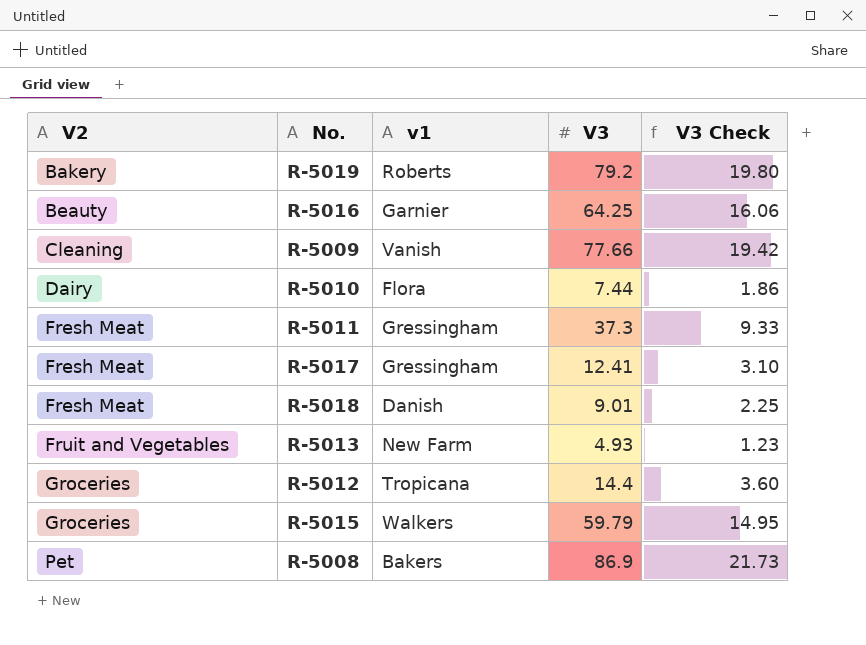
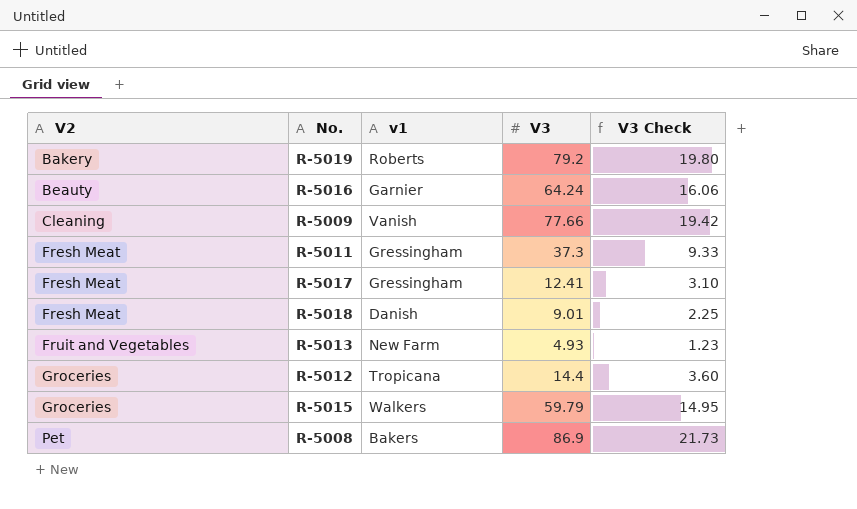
row R-5010: Dairy | Flora | 7.44 | 1.86 -> none
R-5016 | V3: 64.25 -> 64.24

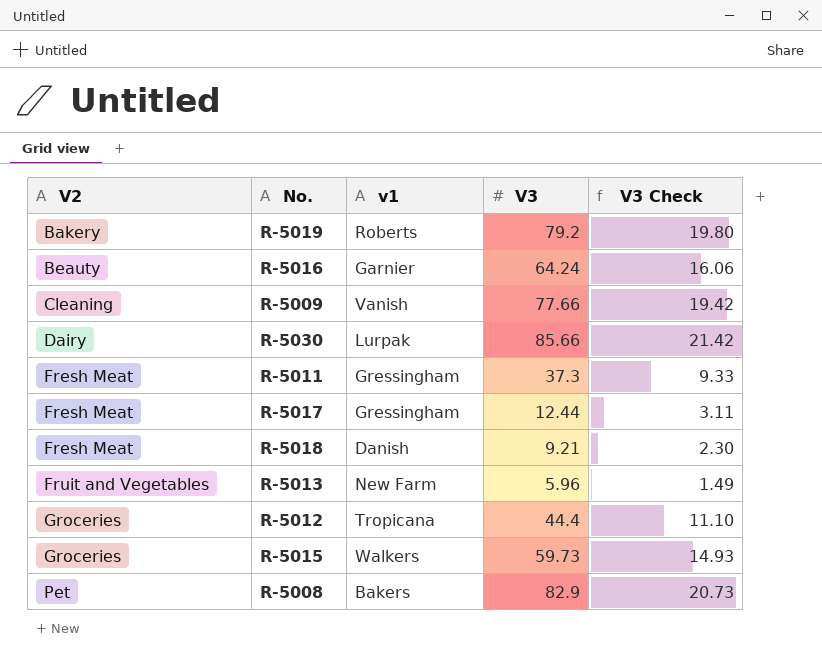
row R-5030: none -> Dairy | Lurpak | 85.66 | 21.42
R-5017 | V3: 12.41 -> 12.44
R-5017 | V3 Check: 3.10 -> 3.11
R-5018 | V3: 9.01 -> 9.21
R-5018 | V3 Check: 2.25 -> 2.30
R-5013 | V3: 4.93 -> 5.96
R-5013 | V3 Check: 1.23 -> 1.49
R-5012 | V3: 14.4 -> 44.4
R-5012 | V3 Check: 3.60 -> 11.10
R-5015 | V3: 59.79 -> 59.73
R-5015 | V3 Check: 14.95 -> 14.93
R-5008 | V3: 86.9 -> 82.9
R-5008 | V3 Check: 21.73 -> 20.73

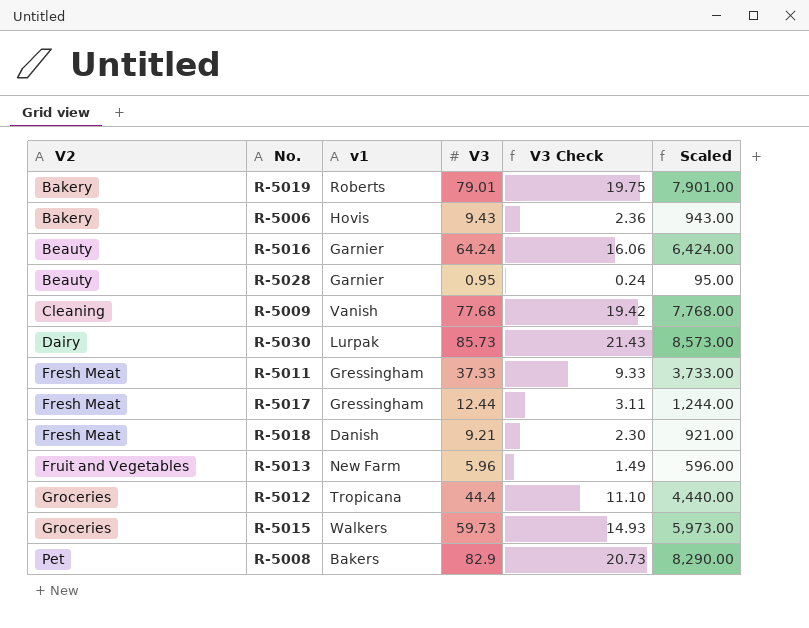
column Scaled | formula: none -> [V3] * 100
R-5019 | V3: 79.2 -> 79.01
R-5019 | V3 Check: 19.80 -> 19.75
row R-5006: none -> Bakery | Hovis | 9.43 | 2.36 | 943.00
row R-5028: none -> Beauty | Garnier | 0.95 | 0.24 | 95.00
R-5009 | V3: 77.66 -> 77.68
R-5030 | V3: 85.66 -> 85.73
R-5030 | V3 Check: 21.42 -> 21.43
R-5011 | V3: 37.3 -> 37.33

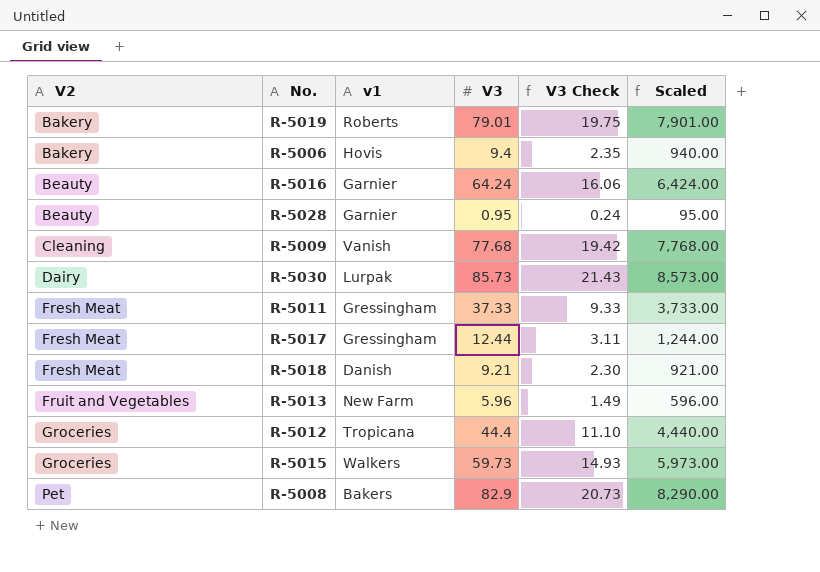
R-5006 | V3: 9.43 -> 9.4
R-5006 | V3 Check: 2.36 -> 2.35
R-5006 | Scaled: 943.00 -> 940.00

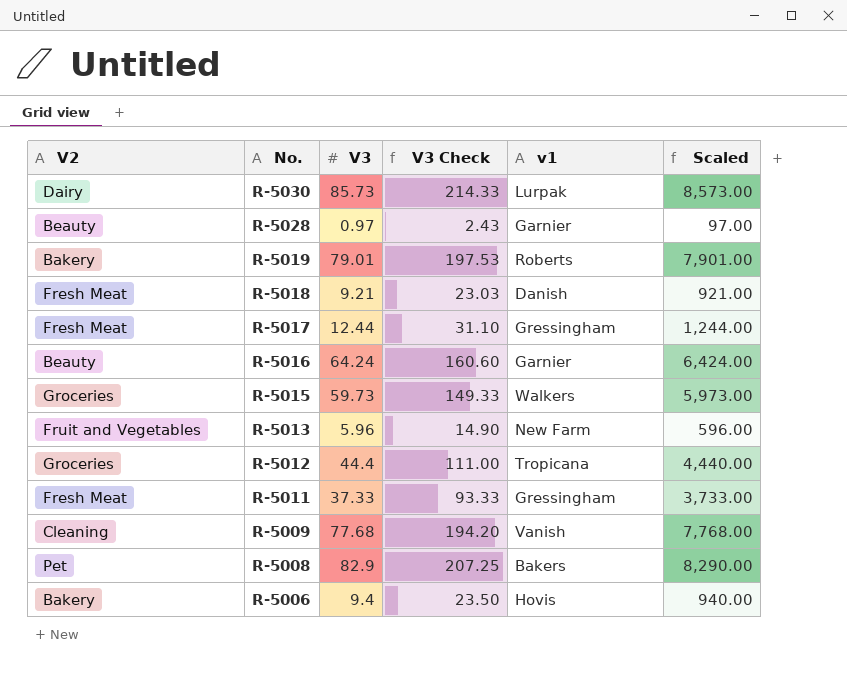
row order: V2 ascending -> No. descending
column V3 Check | formula: [V3] * 0.25 -> [V3] * 2.5
column v1 | position: 3 -> 5
R-5028 | V3: 0.95 -> 0.97
R-5028 | Scaled: 95.00 -> 97.00

